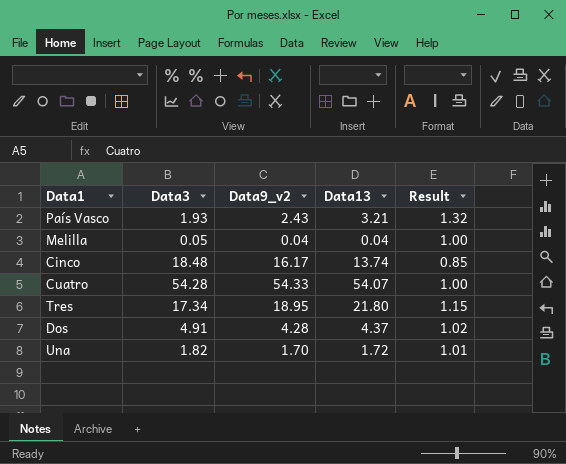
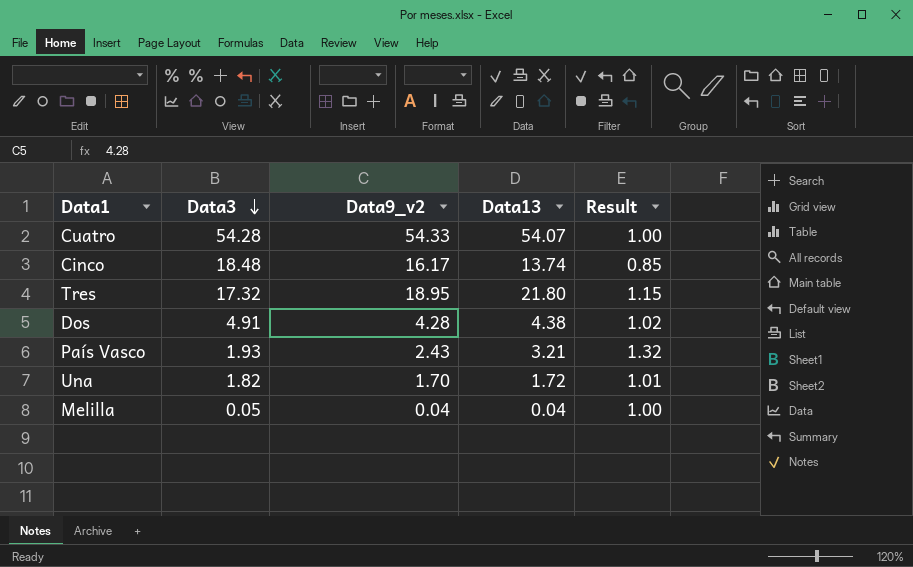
row order: none -> Data3 descending
Tres | Data3: 17.34 -> 17.32
Dos | Data13: 4.37 -> 4.38

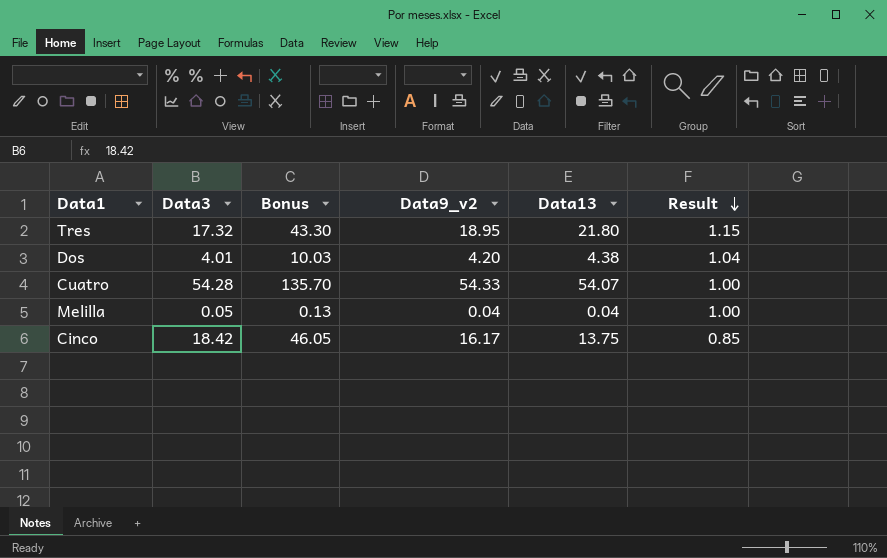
row order: Data3 descending -> Result descending
column Bonus | formula: none -> [Data3] * 2.5
row País Vasco: 1.93 | 2.43 | 3.21 | 1.32 -> none
row Una: 1.82 | 1.70 | 1.72 | 1.01 -> none
Dos | Data3: 4.91 -> 4.01
Dos | Data9_v2: 4.28 -> 4.20
Dos | Result: 1.02 -> 1.04
Cinco | Data3: 18.48 -> 18.42
Cinco | Data13: 13.74 -> 13.75

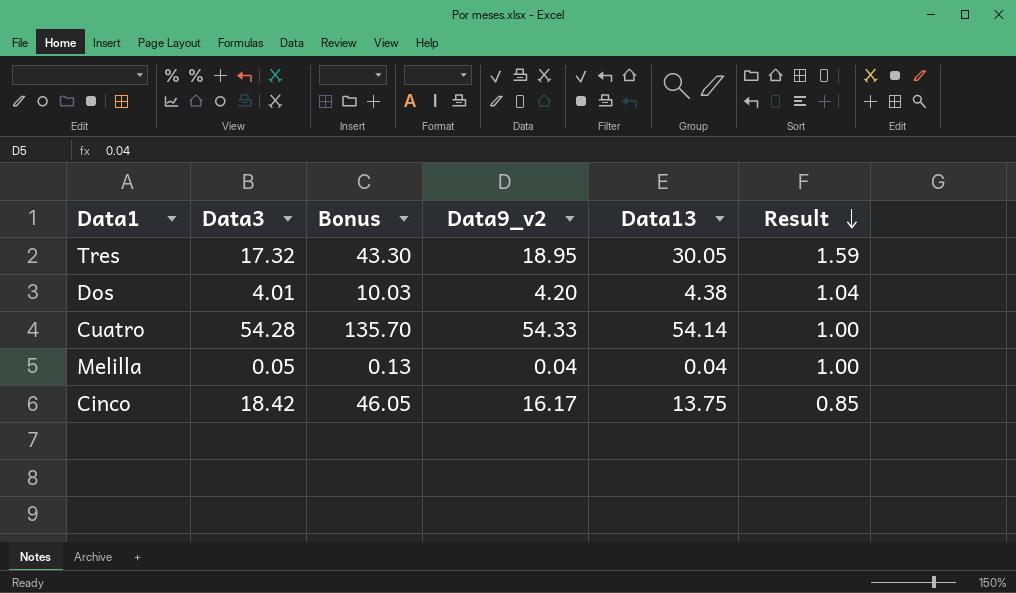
Tres | Data13: 21.80 -> 30.05
Tres | Result: 1.15 -> 1.59
Cuatro | Data13: 54.07 -> 54.14

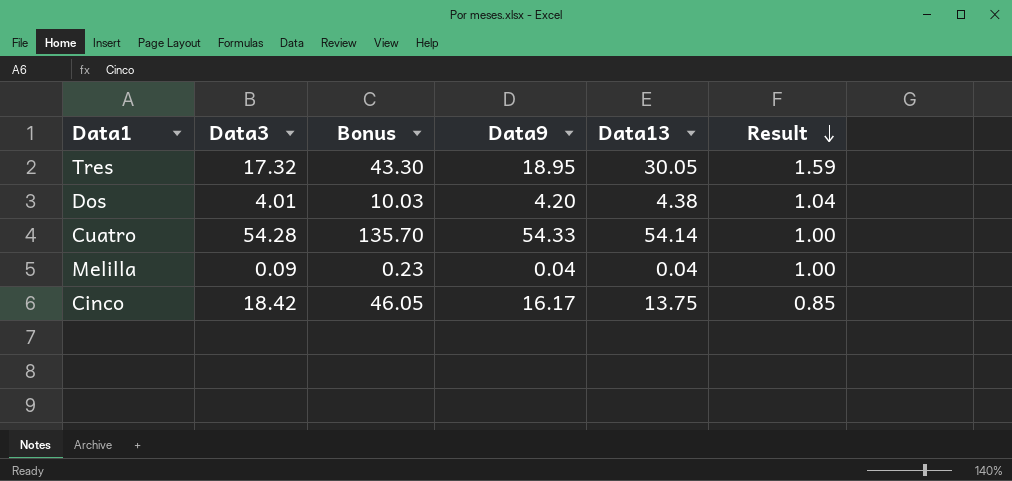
column name: Data9_v2 -> Data9
Melilla | Data3: 0.05 -> 0.09
Melilla | Bonus: 0.13 -> 0.23

